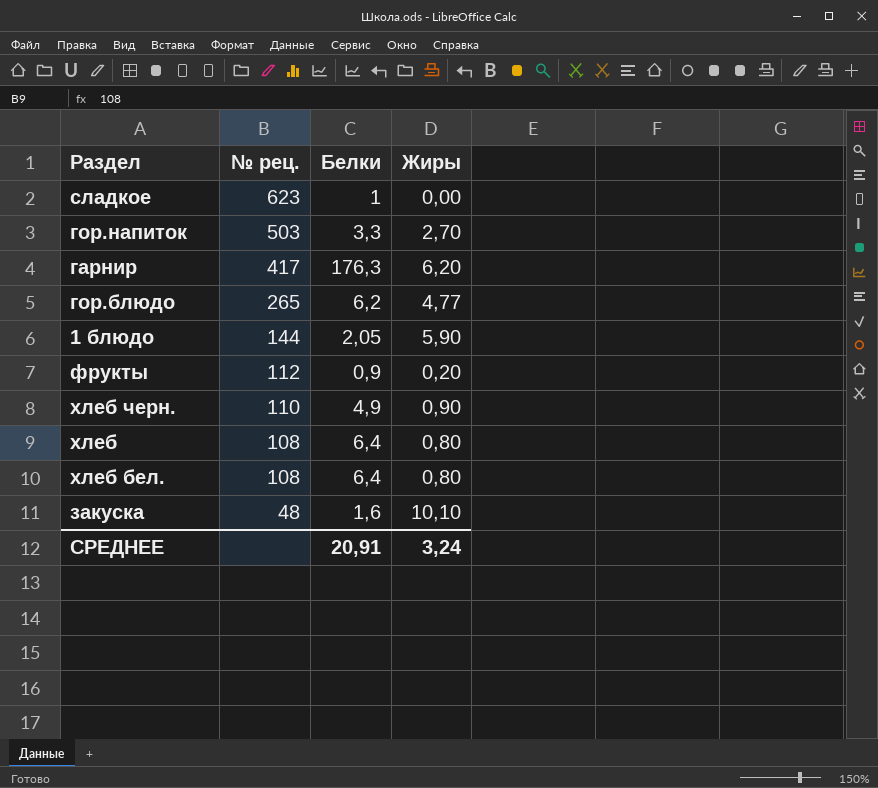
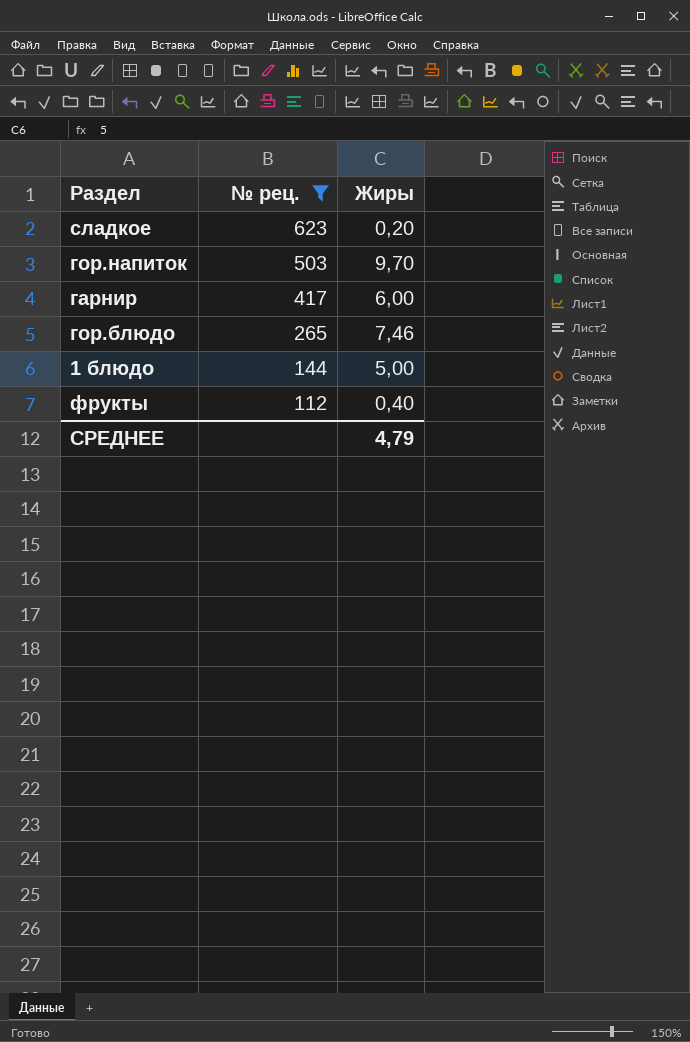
filter: none -> № рец. >= 112
column Белки | position: 3 -> none
сладкое | Жиры: 0,00 -> 0,20
гор.напиток | Жиры: 2,70 -> 9,70
гарнир | Жиры: 6,20 -> 6,00
гор.блюдо | Жиры: 4,77 -> 7,46
1 блюдо | Жиры: 5,90 -> 5,00
фрукты | Жиры: 0,20 -> 0,40
СРЕДНЕЕ | Жиры: 3,24 -> 4,79

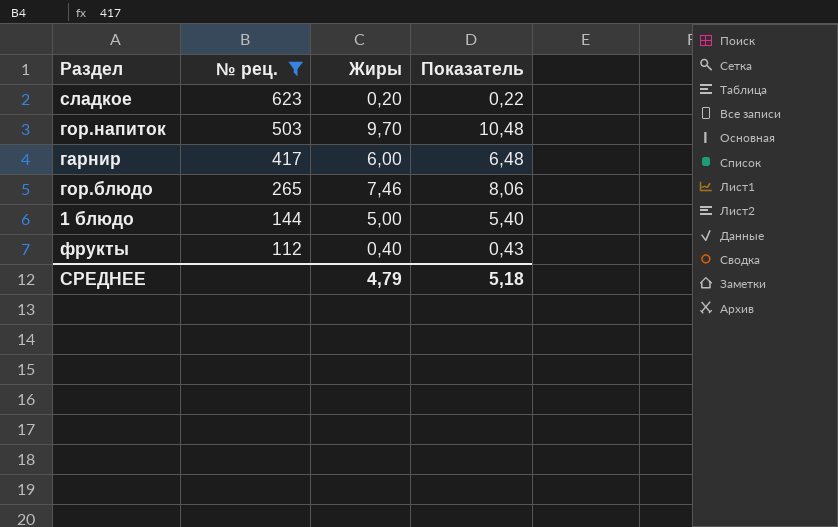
column Показатель | formula: none -> [Жиры] * 1,08

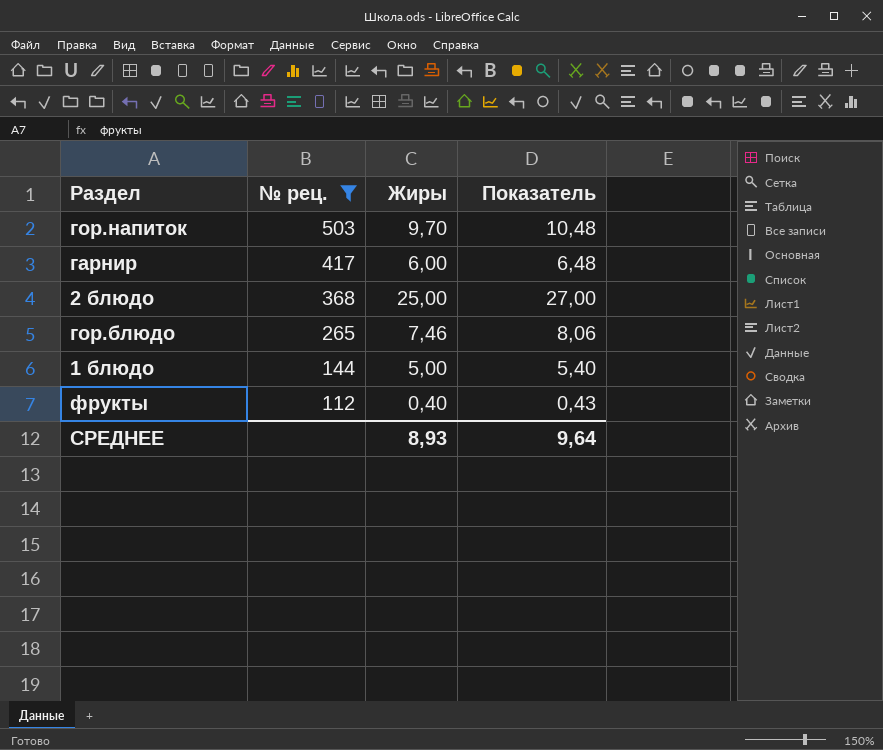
row сладкое: 623 | 0,20 | 0,22 -> none
row 2 блюдо: none -> 368 | 25,00 | 27,00
СРЕДНЕЕ | Жиры: 4,79 -> 8,93
СРЕДНЕЕ | Показатель: 5,18 -> 9,64

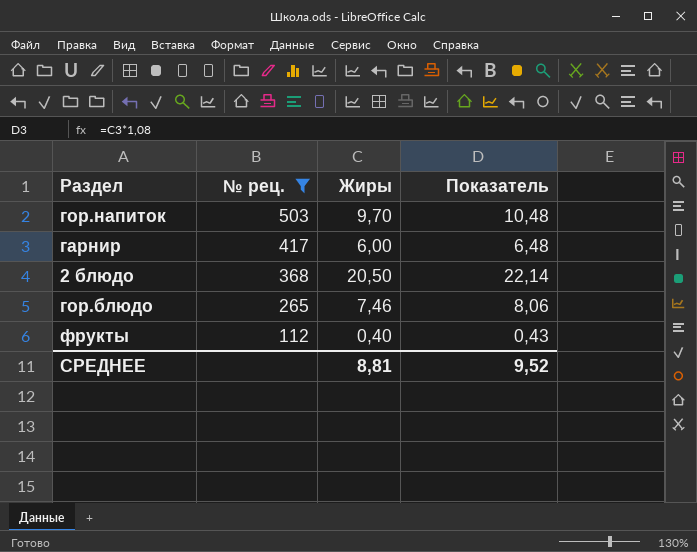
row 1 блюдо: 144 | 5,00 | 5,40 -> none
2 блюдо | Жиры: 25,00 -> 20,50
2 блюдо | Показатель: 27,00 -> 22,14
СРЕДНЕЕ | Жиры: 8,93 -> 8,81
СРЕДНЕЕ | Показатель: 9,64 -> 9,52

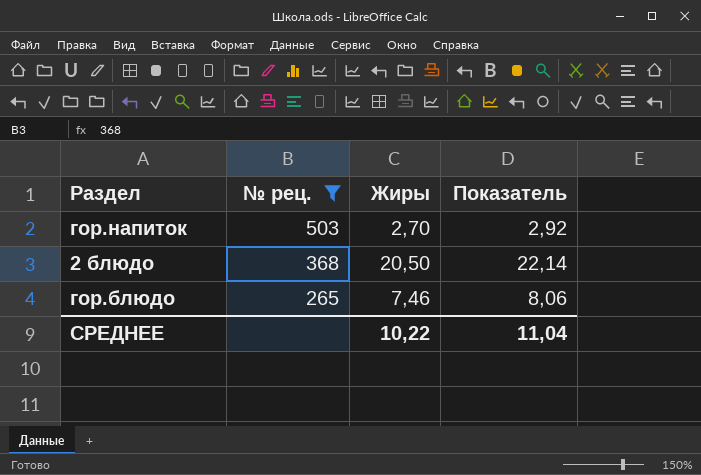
row гарнир: 417 | 6,00 | 6,48 -> none
row фрукты: 112 | 0,40 | 0,43 -> none
гор.напиток | Жиры: 9,70 -> 2,70
гор.напиток | Показатель: 10,48 -> 2,92
СРЕДНЕЕ | Жиры: 8,81 -> 10,22
СРЕДНЕЕ | Показатель: 9,52 -> 11,04

